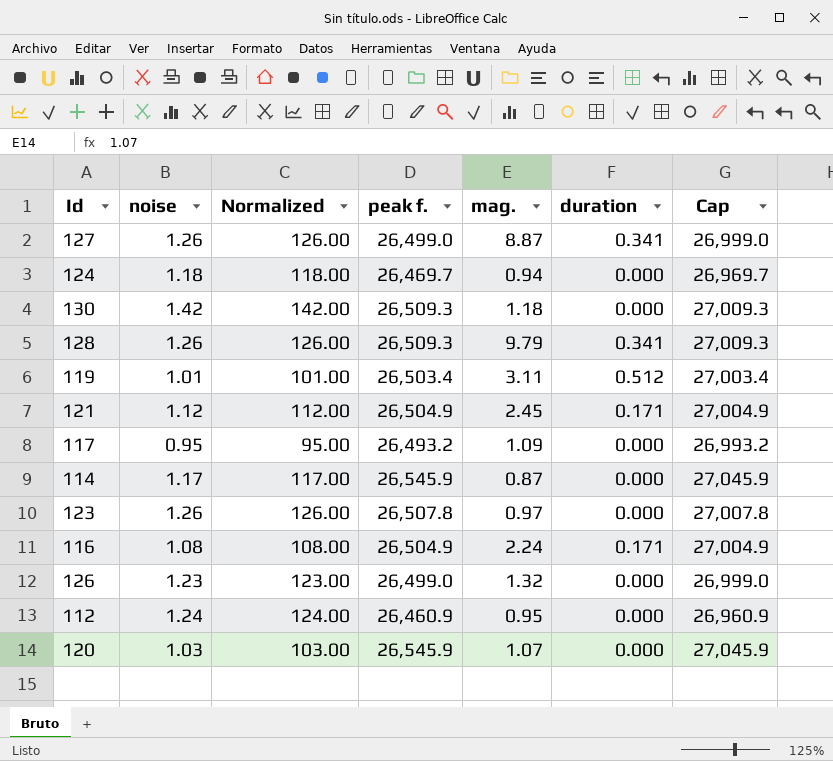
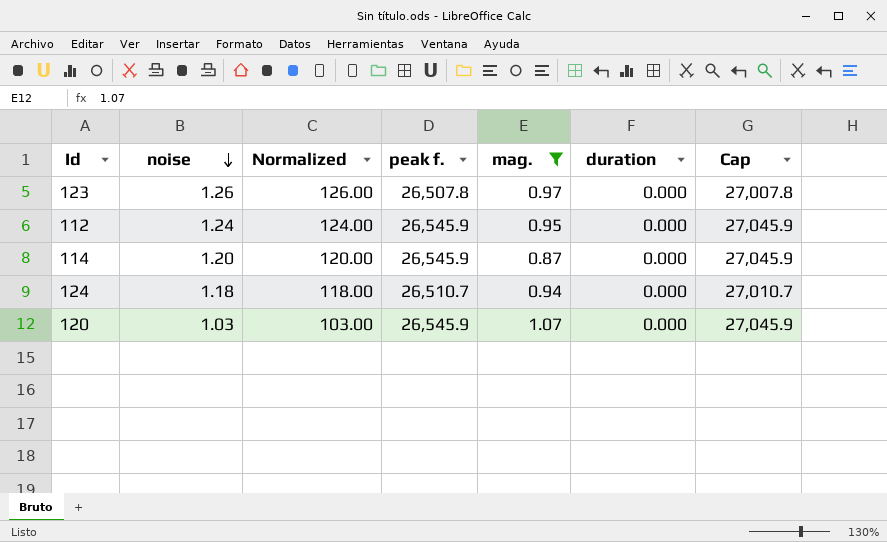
filter: none -> mag. <= 1.07
row order: none -> noise descending
112 | peak f.: 26,460.9 -> 26,545.9
112 | Cap: 26,960.9 -> 27,045.9
114 | noise: 1.17 -> 1.20
114 | Normalized: 117.00 -> 120.00
124 | peak f.: 26,469.7 -> 26,510.7
124 | Cap: 26,969.7 -> 27,010.7

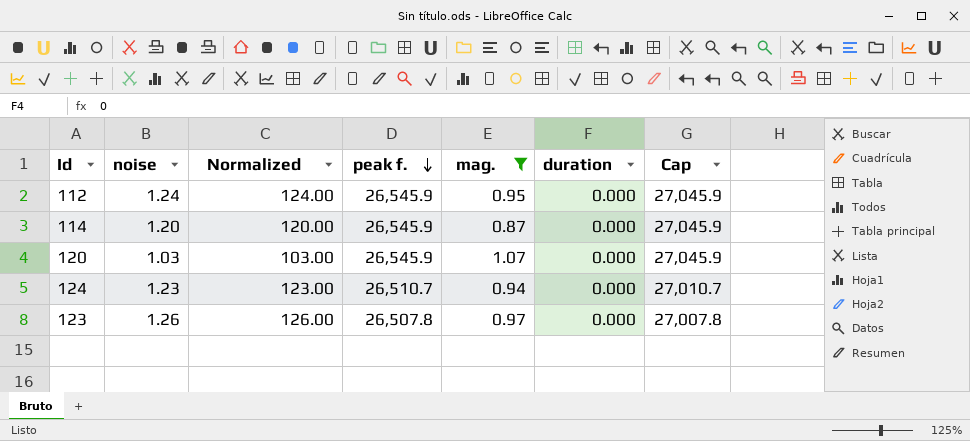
row order: noise descending -> peak f. descending
124 | noise: 1.18 -> 1.23
124 | Normalized: 118.00 -> 123.00

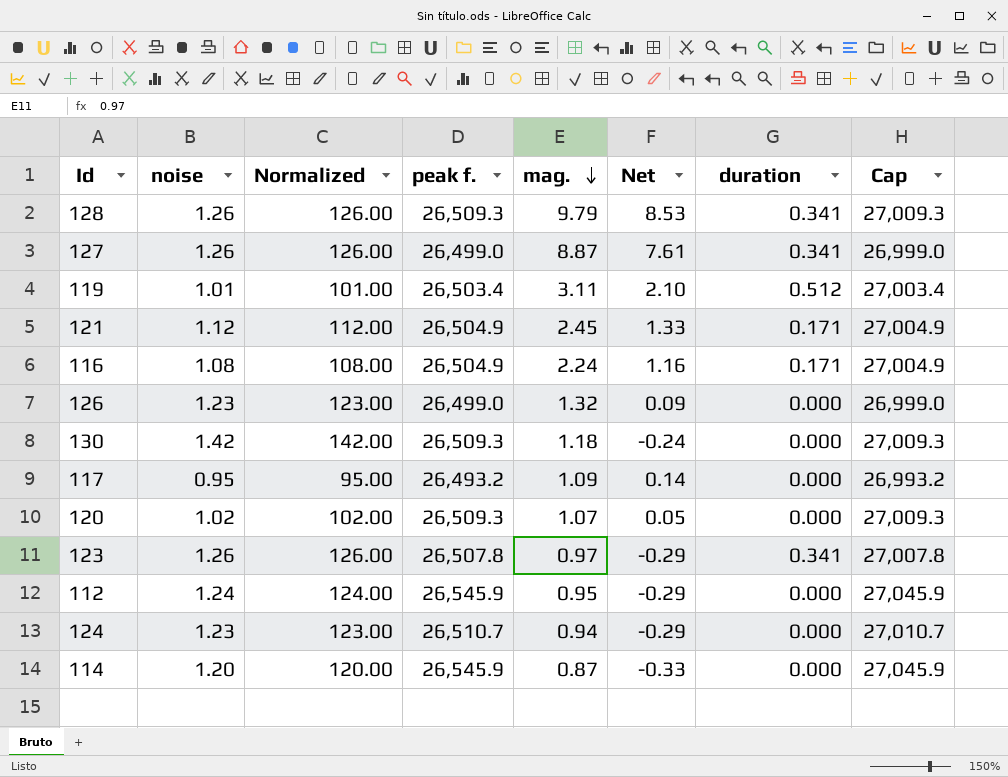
filter: mag. <= 1.07 -> none
row order: peak f. descending -> mag. descending
column Net | formula: none -> [mag.] - [noise]
120 | noise: 1.03 -> 1.02
120 | Normalized: 103.00 -> 102.00
120 | peak f.: 26,545.9 -> 26,509.3
120 | Cap: 27,045.9 -> 27,009.3
123 | duration: 0.000 -> 0.341

